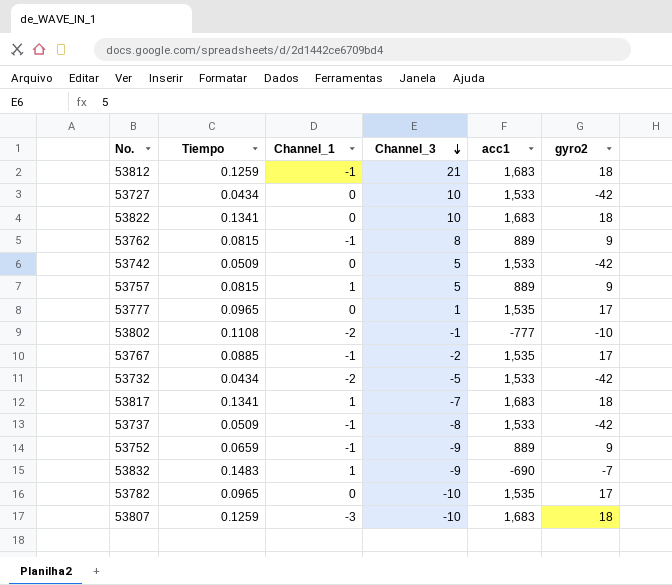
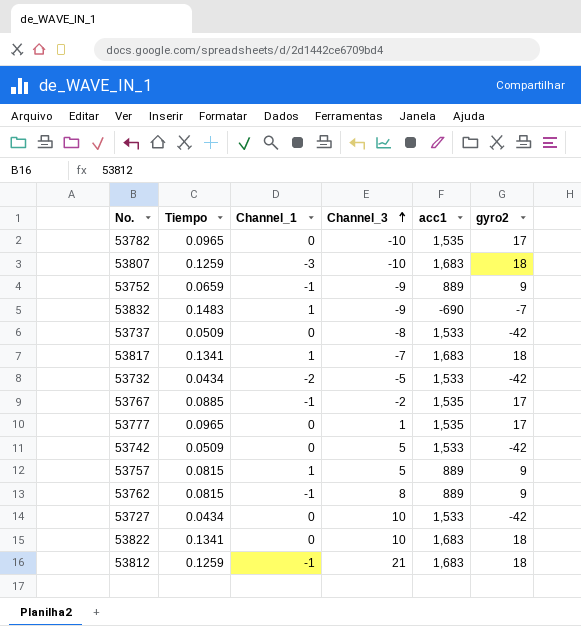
row order: Channel_3 descending -> Channel_3 ascending
row 53802: 0.1108 | -2 | -1 | -777 | -10 -> none
53737 | Channel_1: -1 -> 0

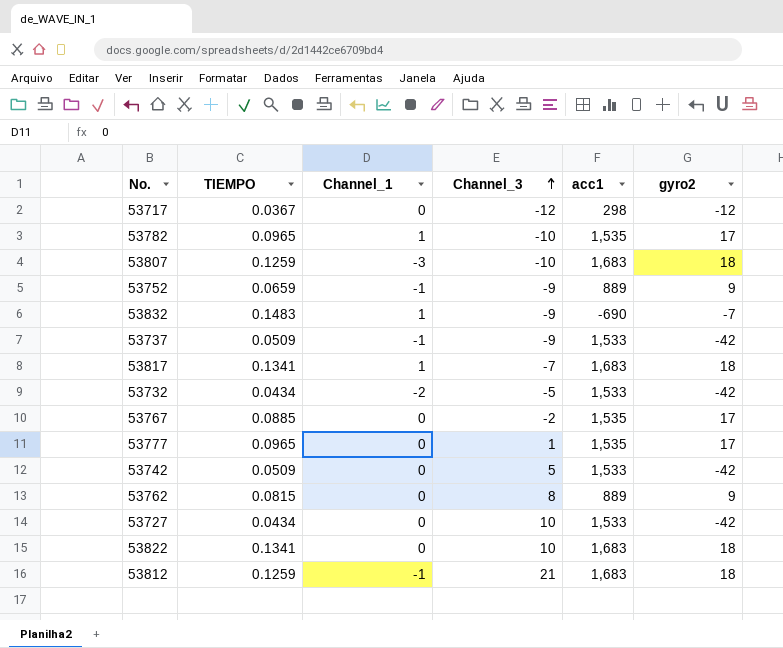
column name: Tiempo -> TIEMPO
row 53757: 0.0815 | 1 | 5 | 889 | 9 -> none
row 53717: none -> 0.0367 | 0 | -12 | 298 | -12
53782 | Channel_1: 0 -> 1
53737 | Channel_1: 0 -> -1
53737 | Channel_3: -8 -> -9
53767 | Channel_1: -1 -> 0
53762 | Channel_1: -1 -> 0

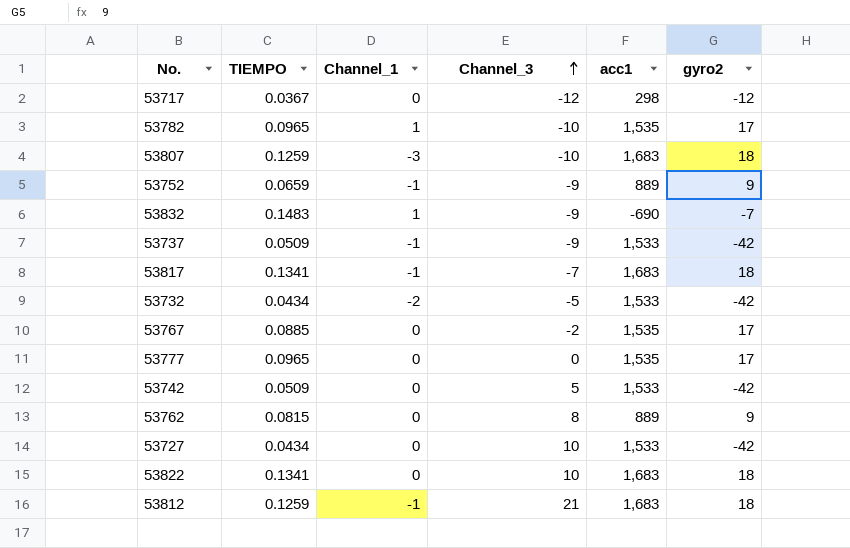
53817 | Channel_1: 1 -> -1
53777 | Channel_3: 1 -> 0

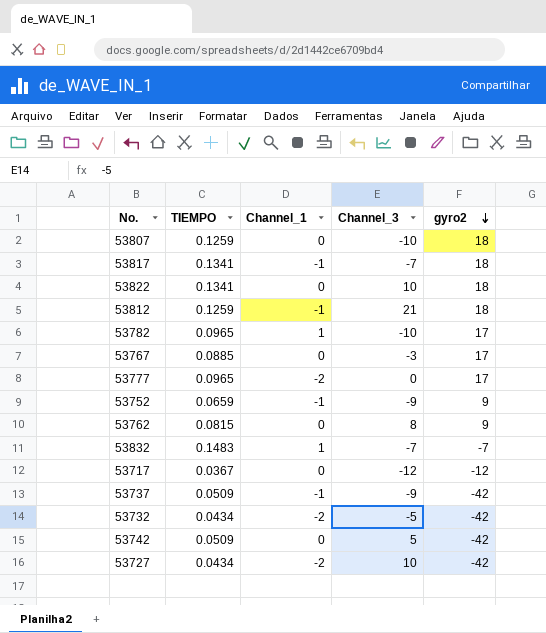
row order: Channel_3 ascending -> gyro2 descending
column acc1 | position: 5 -> none
53807 | Channel_1: -3 -> 0
53767 | Channel_3: -2 -> -3
53777 | Channel_1: 0 -> -2
53832 | Channel_3: -9 -> -7
53727 | Channel_1: 0 -> -2

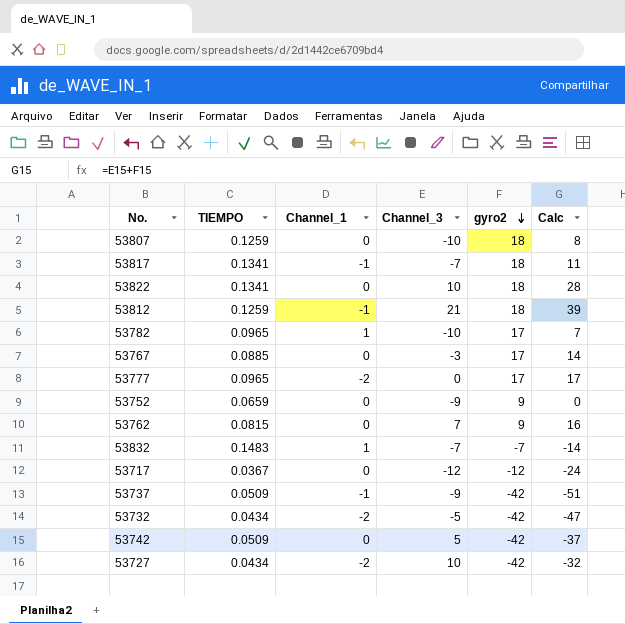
column Calc | formula: none -> [Channel_3] + [gyro2]
53752 | Channel_1: -1 -> 0
53762 | Channel_3: 8 -> 7

